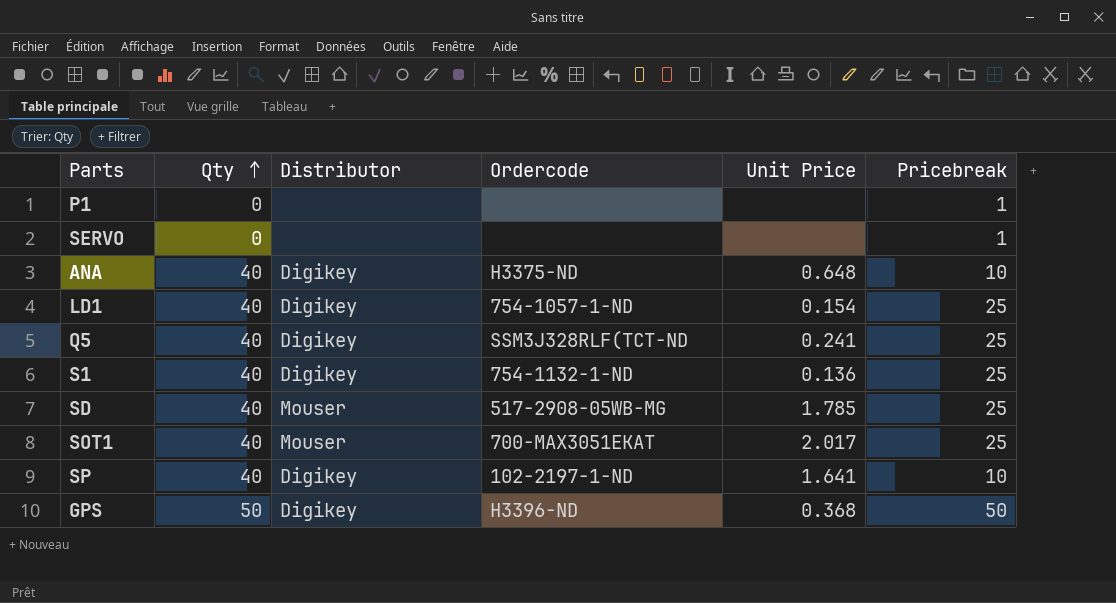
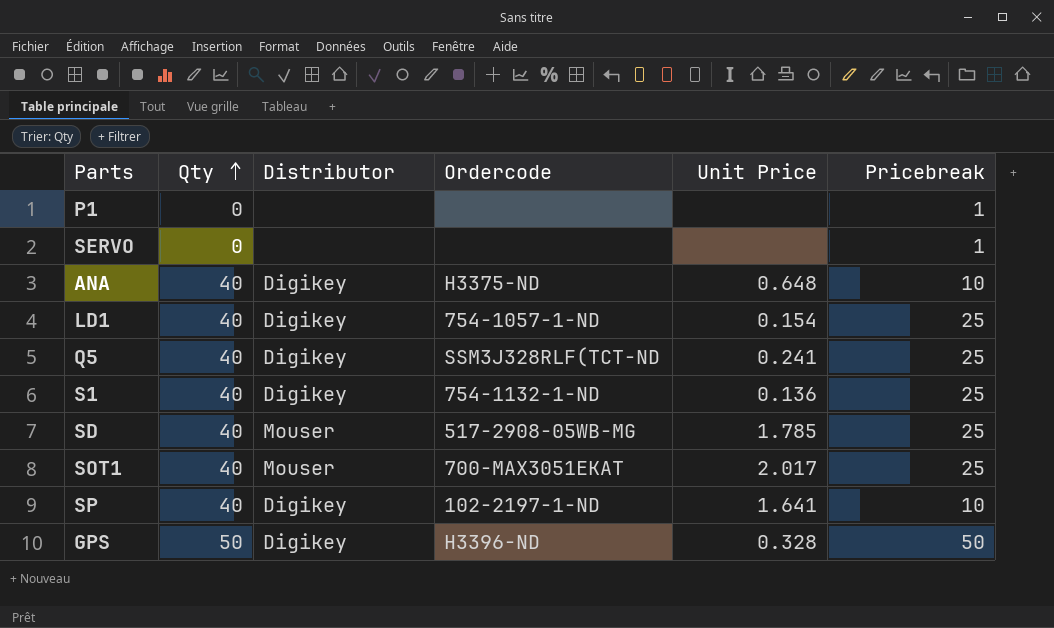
GPS | Unit Price: 0.368 -> 0.328

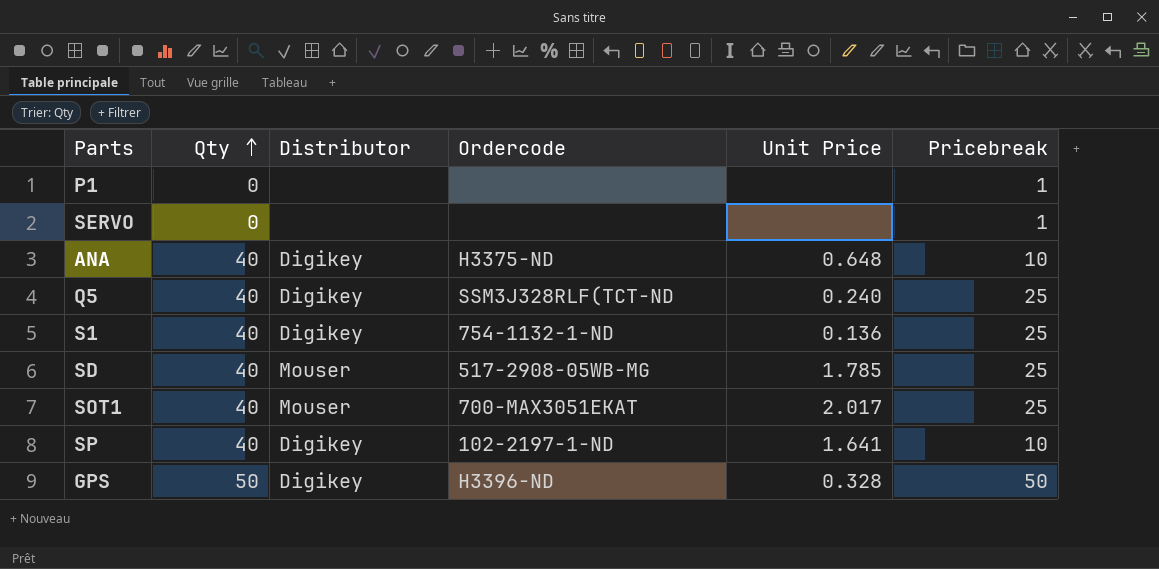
row LD1: 40 | Digikey | 754-1057-1-ND | 0.154 | 25 -> none
Q5 | Unit Price: 0.241 -> 0.240

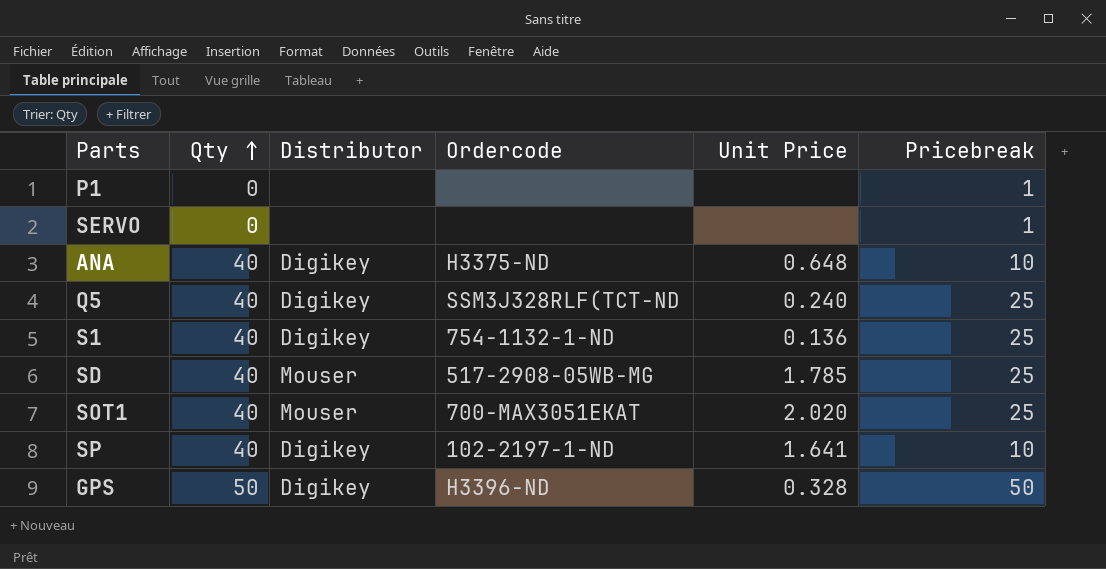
SOT1 | Unit Price: 2.017 -> 2.020

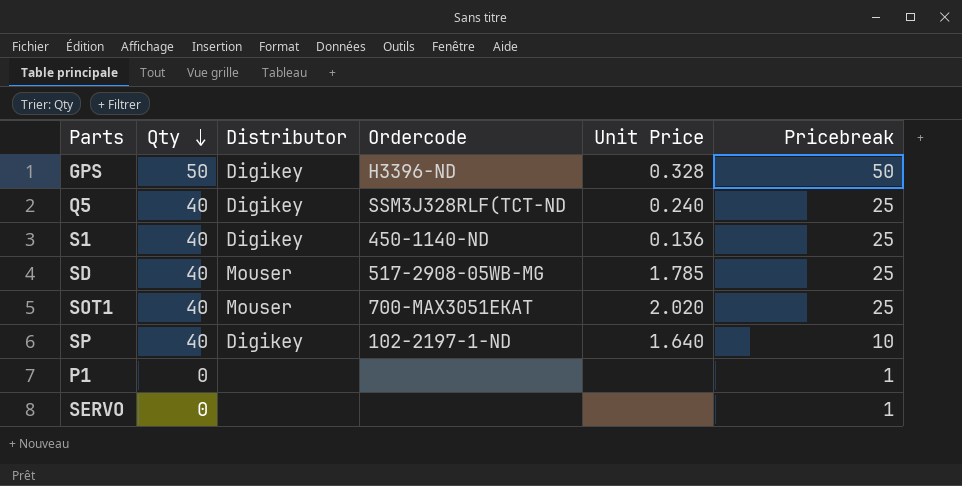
row order: Qty ascending -> Qty descending
row ANA: 40 | Digikey | H3375-ND | 0.648 | 10 -> none
S1 | Ordercode: 754-1132-1-ND -> 450-1140-ND
SP | Unit Price: 1.641 -> 1.640

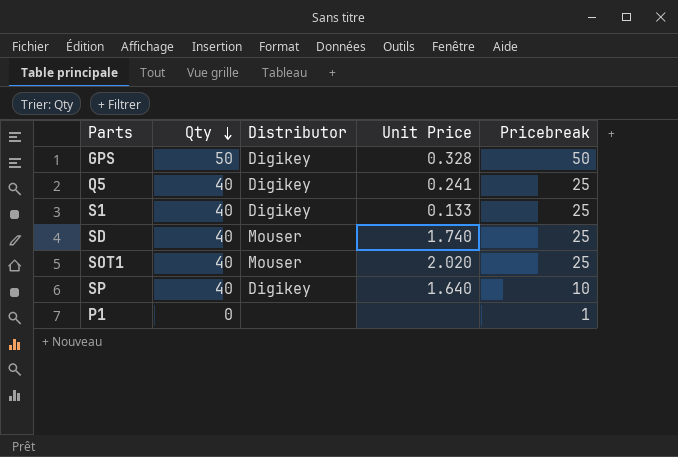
column Ordercode | position: 4 -> none
row SERVO: 0 | none | none | none | 1 -> none
Q5 | Unit Price: 0.240 -> 0.241
S1 | Unit Price: 0.136 -> 0.133
SD | Unit Price: 1.785 -> 1.740

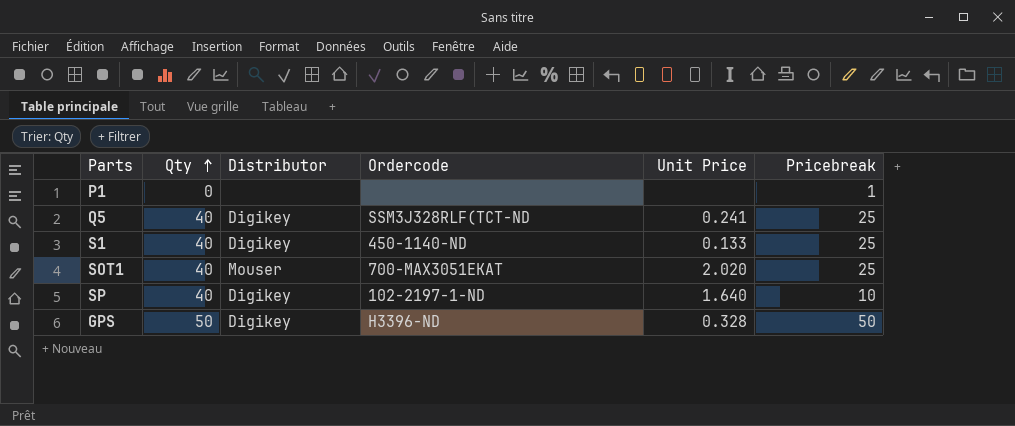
row order: Qty descending -> Qty ascending
column Ordercode | position: none -> 4
row SD: 40 | Mouser | 1.740 | 25 -> none

